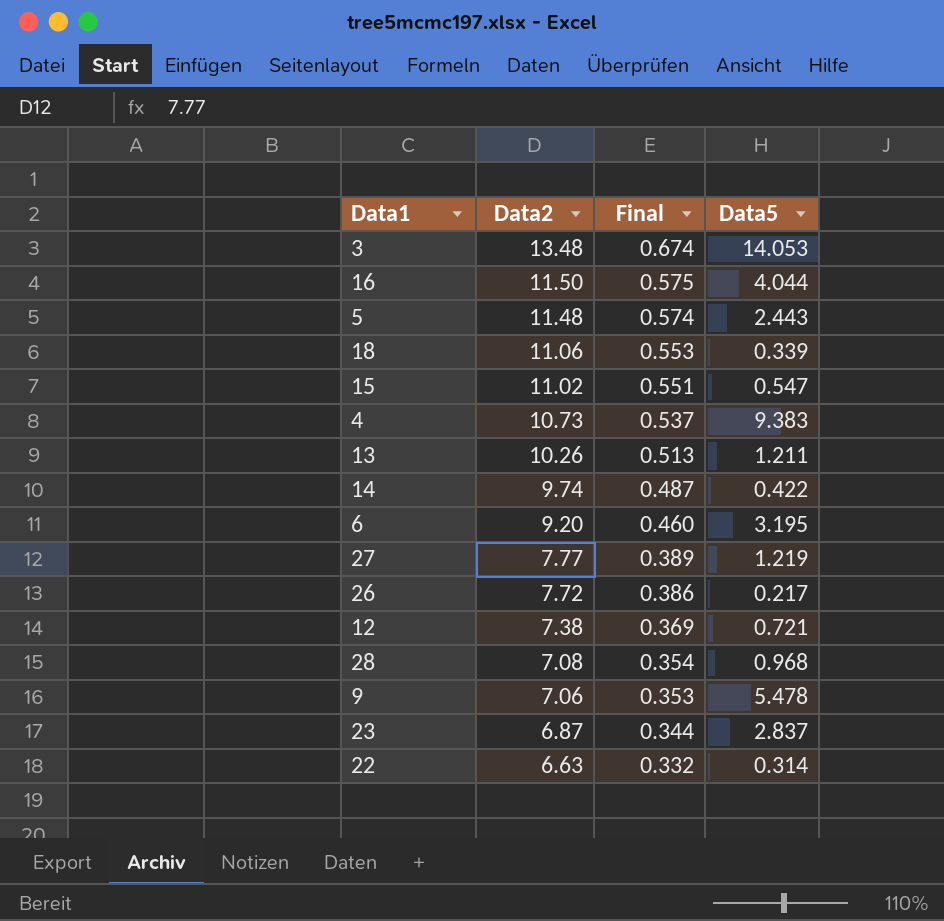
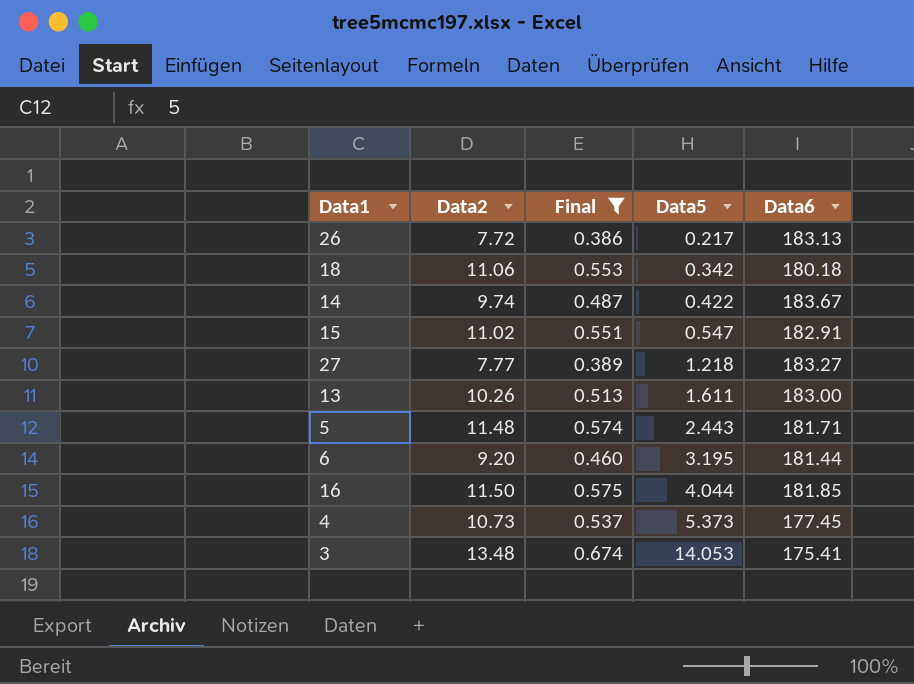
filter: none -> Final >= 0.386
row order: Data2 descending -> Data5 ascending
column Data6 | position: none -> 5
18 | Data5: 0.339 -> 0.342
27 | Data5: 1.219 -> 1.218
13 | Data5: 1.211 -> 1.611
4 | Data5: 9.383 -> 5.373

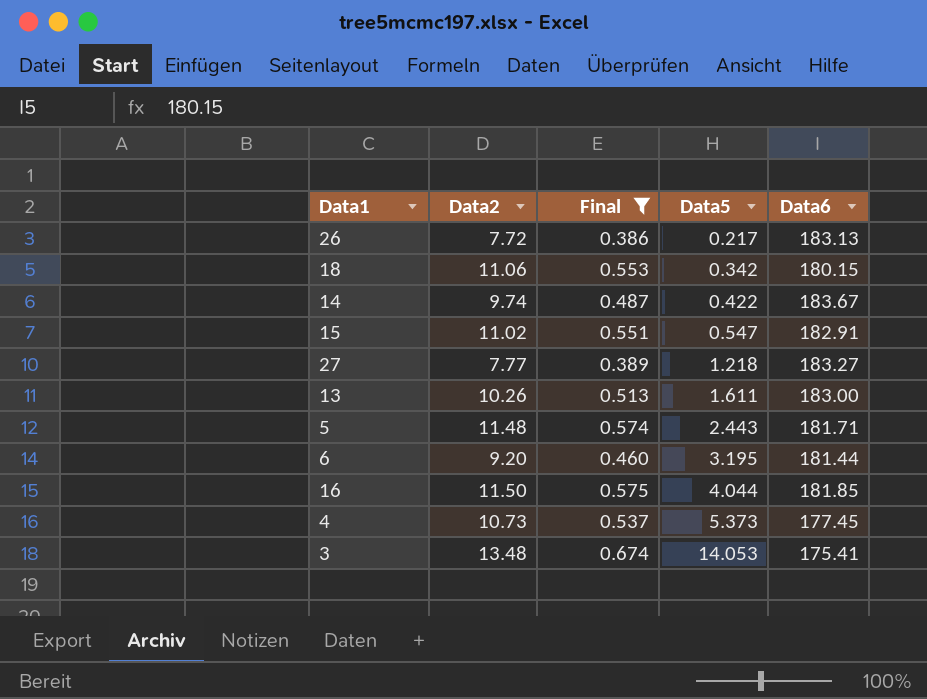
18 | Data6: 180.18 -> 180.15

